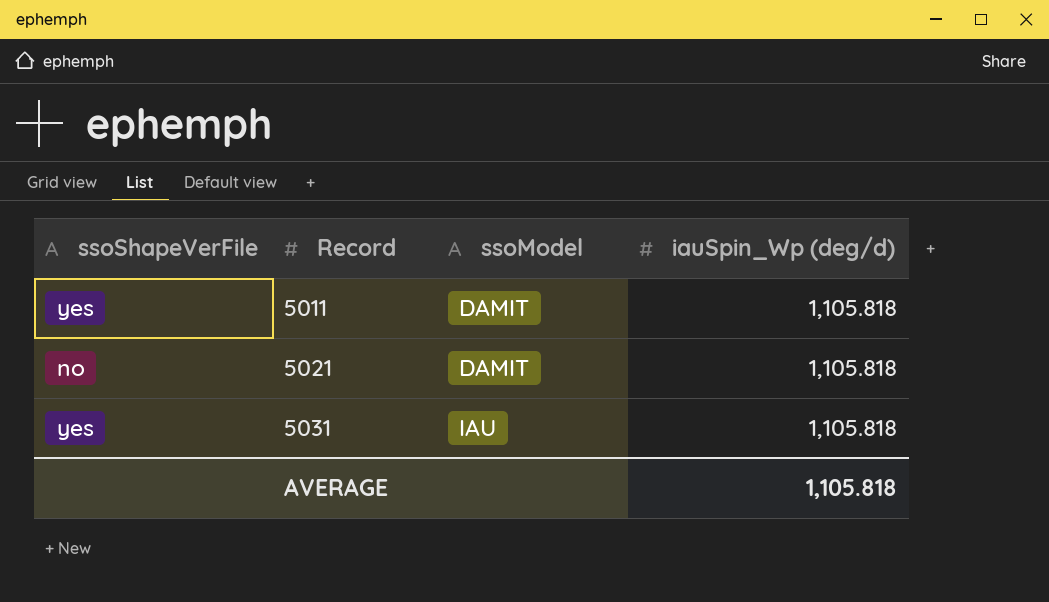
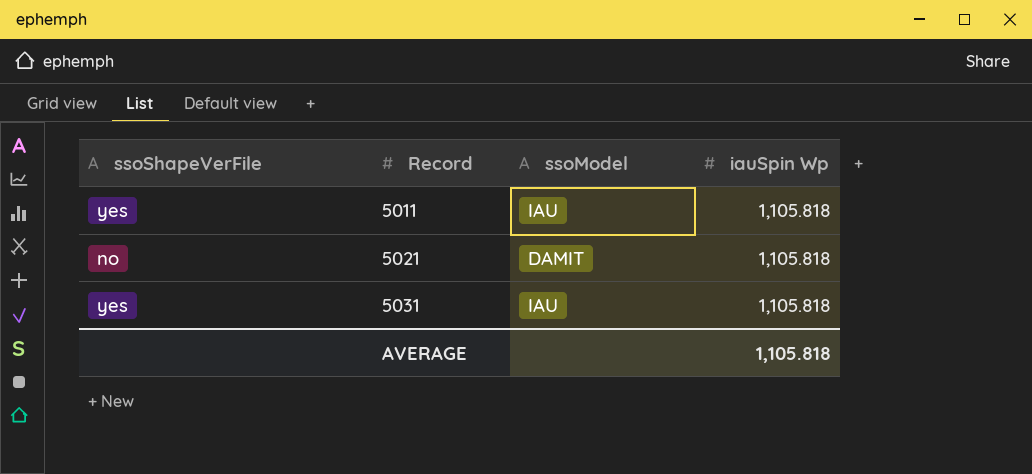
column name: iauSpin_Wp (deg/d) -> iauSpin Wp
5011 | ssoModel: DAMIT -> IAU

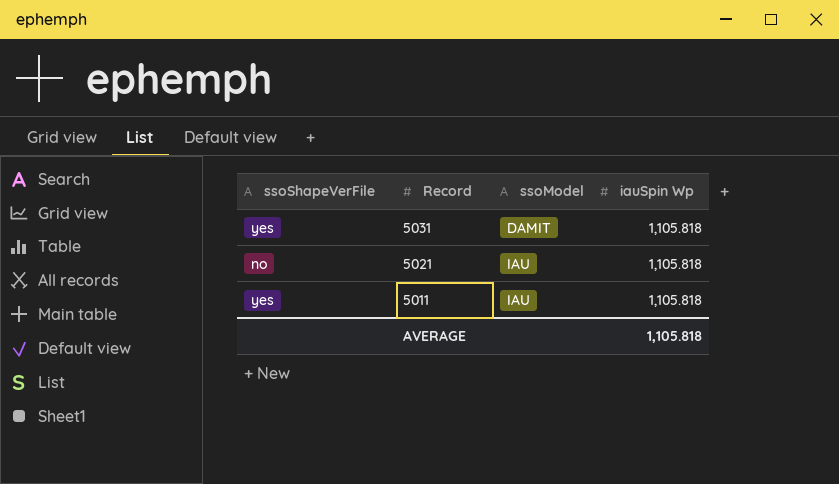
row order: Record ascending -> Record descending
5031 | ssoModel: IAU -> DAMIT
5021 | ssoModel: DAMIT -> IAU

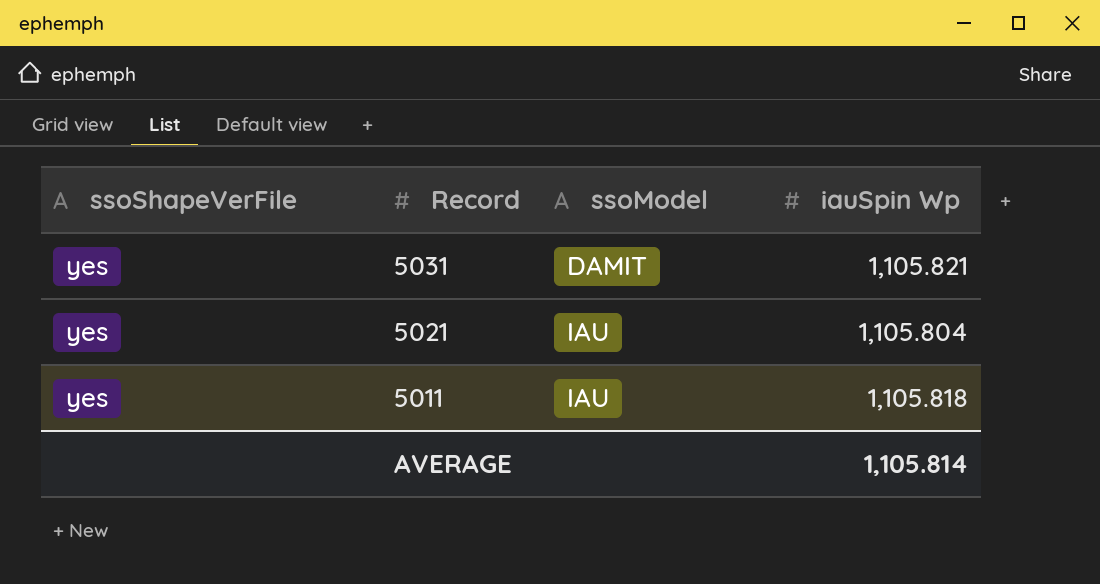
5031 | iauSpin Wp: 1,105.818 -> 1,105.821
5021 | ssoShapeVerFile: no -> yes
5021 | iauSpin Wp: 1,105.818 -> 1,105.804
AVERAGE | iauSpin Wp: 1,105.818 -> 1,105.814

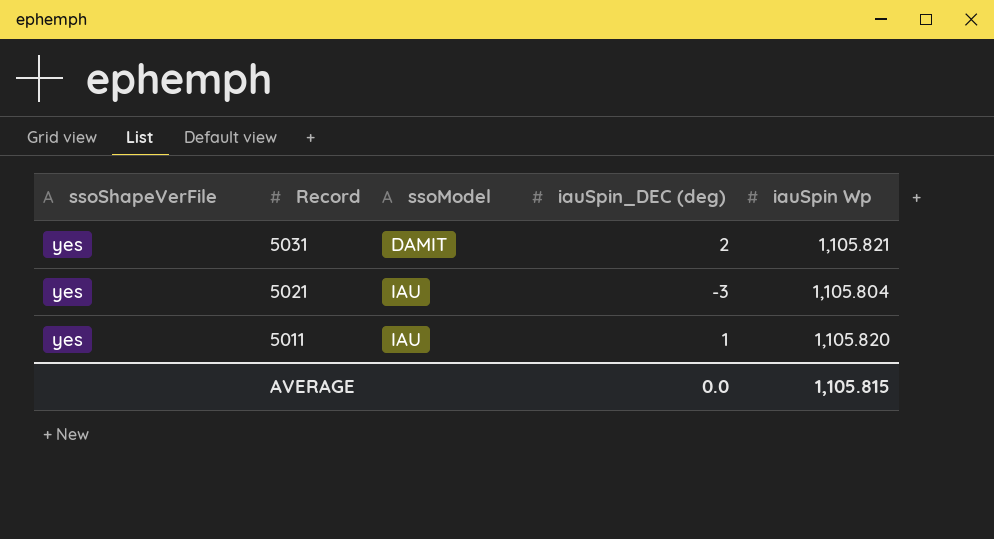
column iauSpin_DEC (deg) | position: none -> 4
5011 | iauSpin Wp: 1,105.818 -> 1,105.820
AVERAGE | iauSpin Wp: 1,105.814 -> 1,105.815

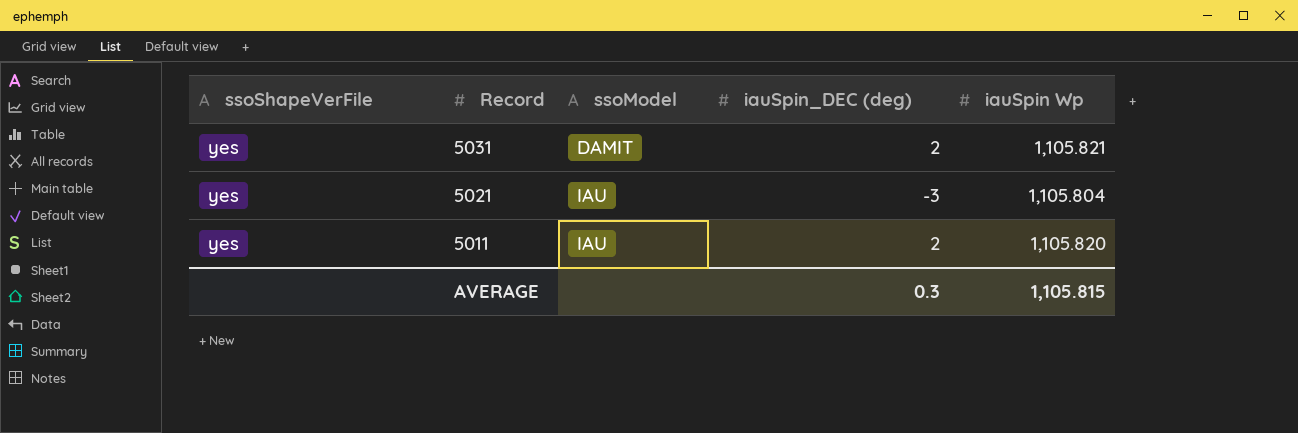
5011 | iauSpin_DEC (deg): 1 -> 2
AVERAGE | iauSpin_DEC (deg): 0.0 -> 0.3

